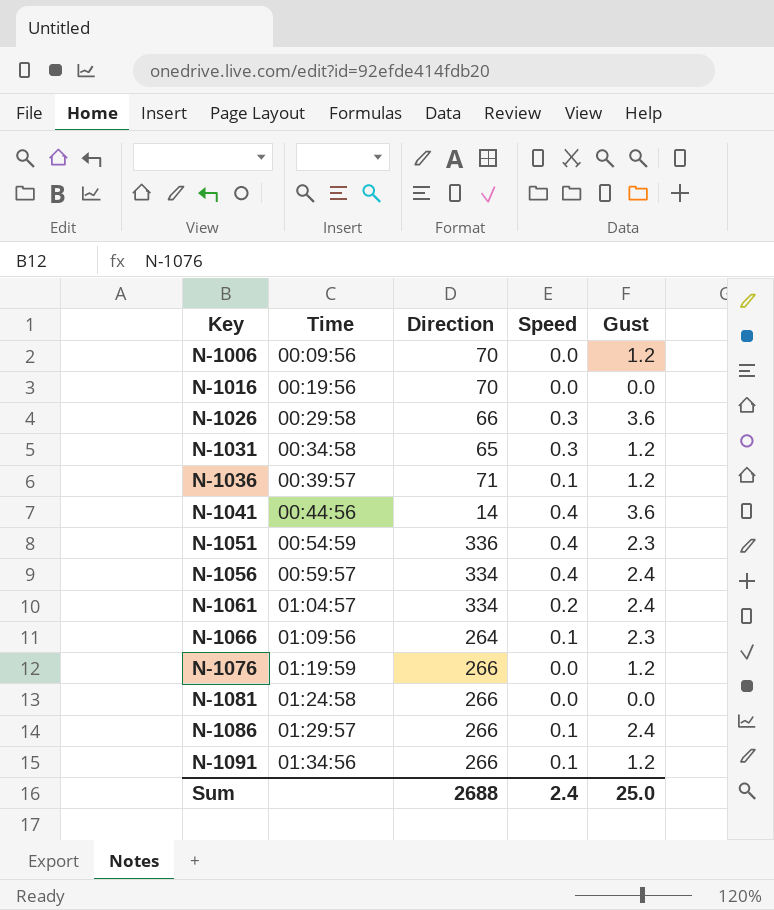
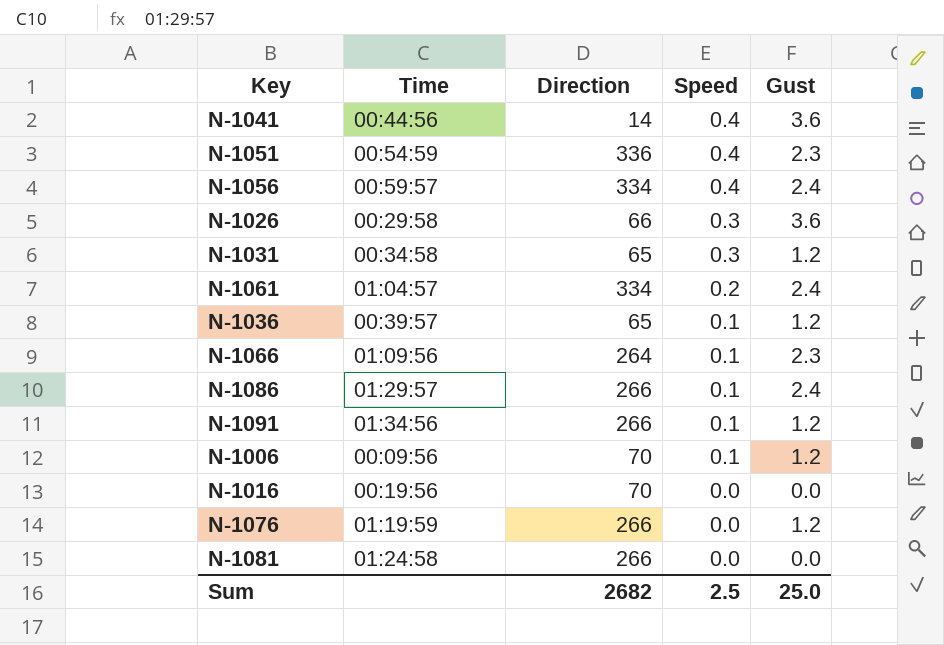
row order: Key ascending -> Speed descending
N-1036 | Direction: 71 -> 65
N-1006 | Speed: 0.0 -> 0.1
Sum | Direction: 2688 -> 2682
Sum | Speed: 2.4 -> 2.5

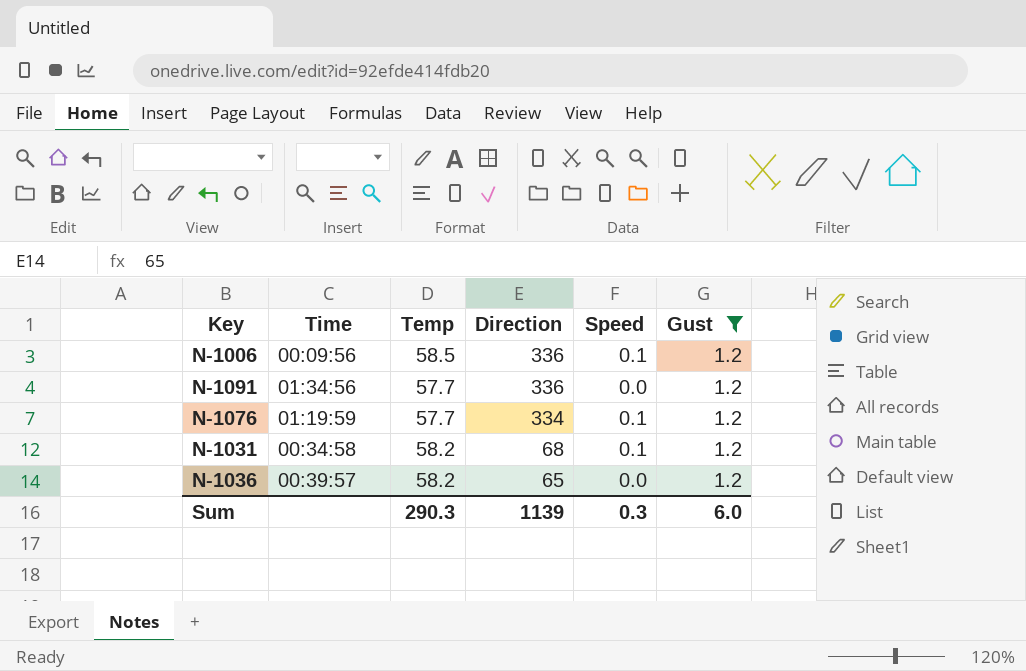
filter: none -> Gust = 1.2
row order: Speed descending -> Direction descending
column Temp | position: none -> 3
N-1006 | Direction: 70 -> 336
N-1091 | Direction: 266 -> 336
N-1091 | Speed: 0.1 -> 0.0
N-1076 | Direction: 266 -> 334
N-1076 | Speed: 0.0 -> 0.1
N-1031 | Direction: 65 -> 68
N-1031 | Speed: 0.3 -> 0.1
N-1036 | Speed: 0.1 -> 0.0
Sum | Direction: 2682 -> 1139
Sum | Speed: 2.5 -> 0.3
Sum | Gust: 25.0 -> 6.0

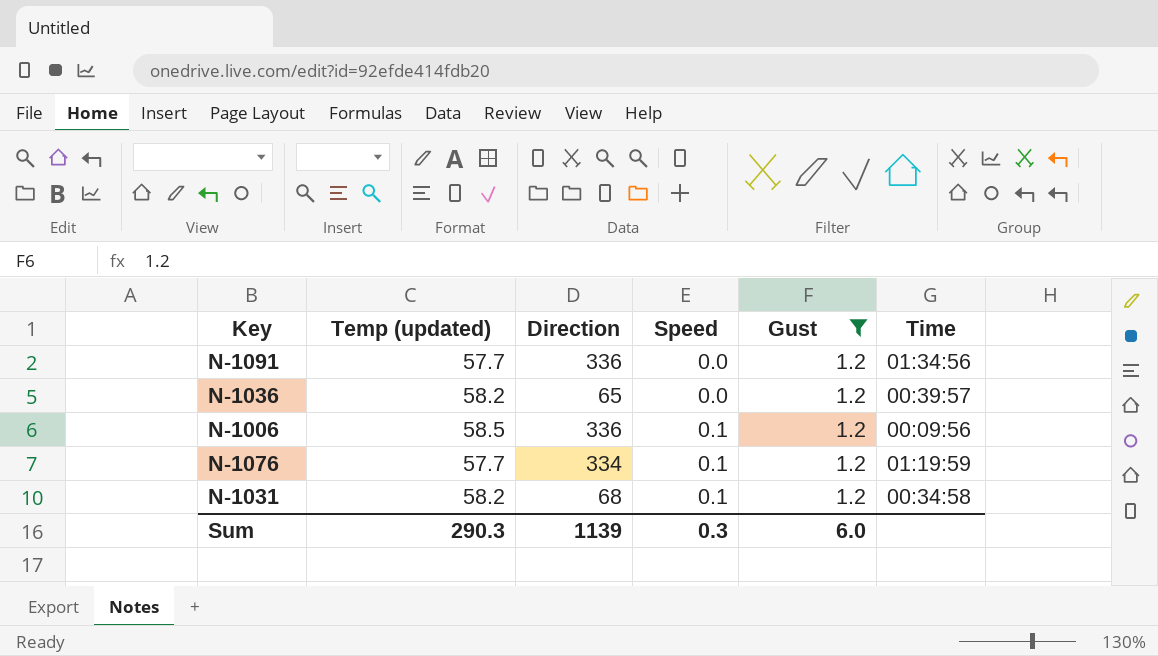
row order: Direction descending -> Speed ascending
column name: Temp -> Temp (updated)
column Time | position: 2 -> 6

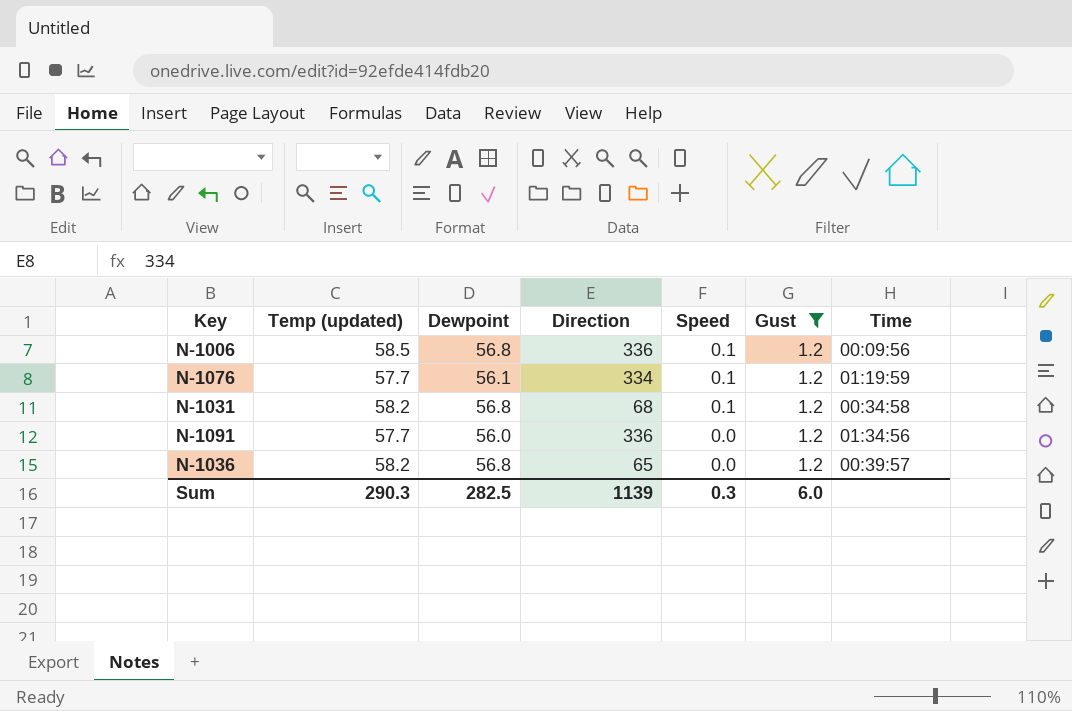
row order: Speed ascending -> Speed descending
column Dewpoint | position: none -> 3

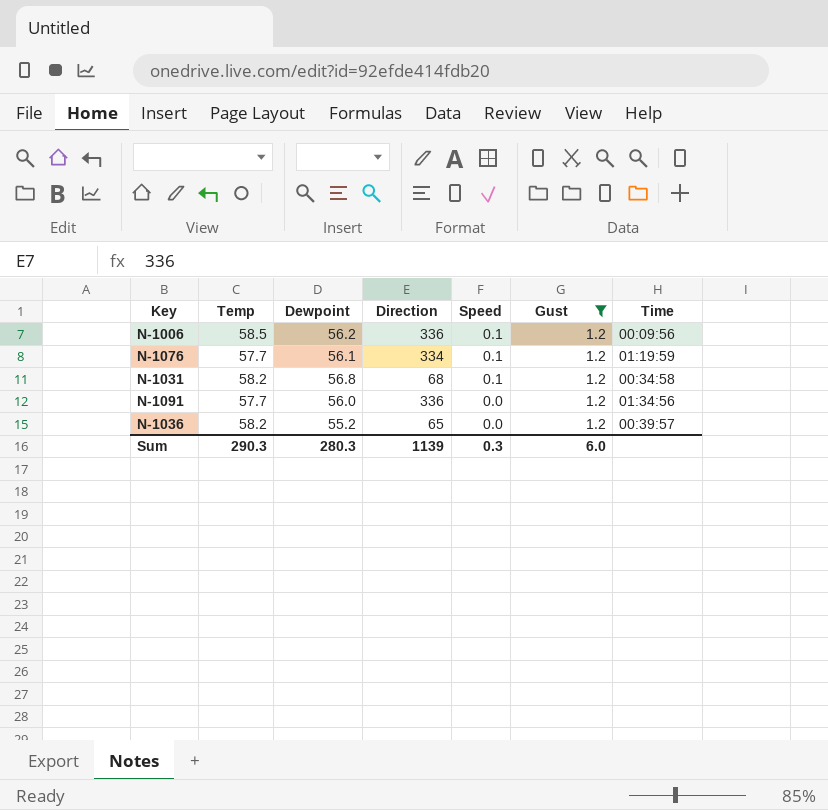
column name: Temp (updated) -> Temp
N-1006 | Dewpoint: 56.8 -> 56.2
N-1036 | Dewpoint: 56.8 -> 55.2
Sum | Dewpoint: 282.5 -> 280.3

